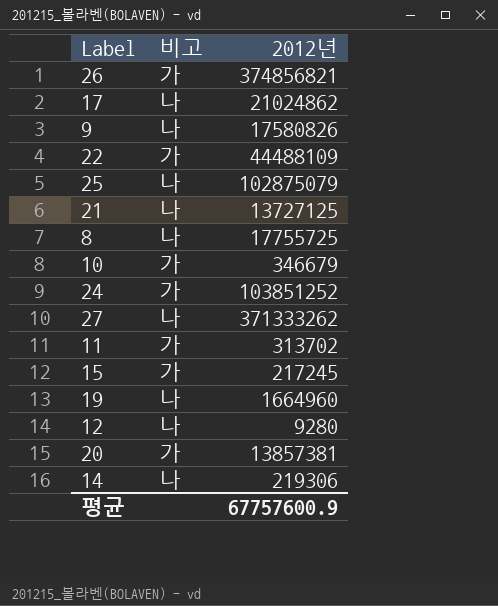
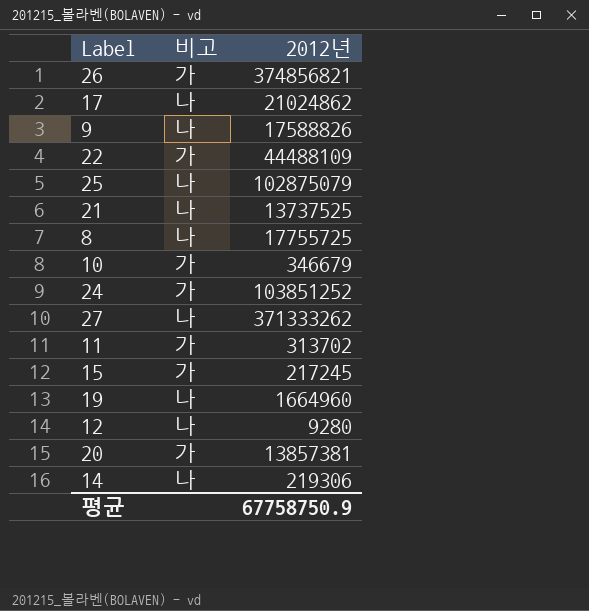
9 | 2012년: 17580826 -> 17588826
21 | 2012년: 13727125 -> 13737525
평균 | 2012년: 67757600.9 -> 67758750.9

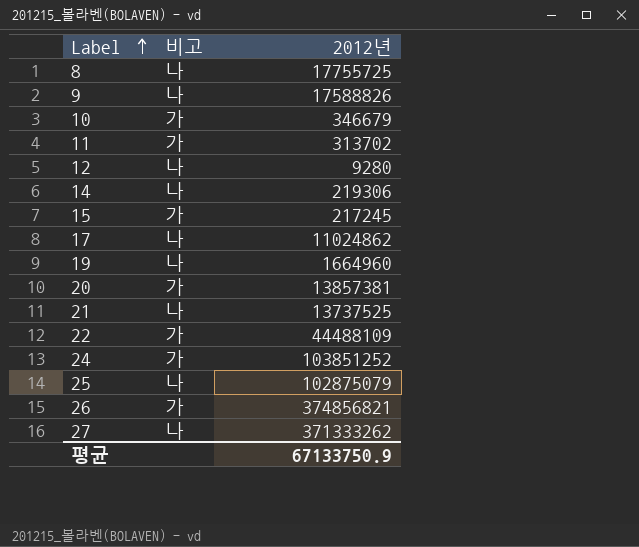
row order: none -> Label ascending
17 | 2012년: 21024862 -> 11024862
평균 | 2012년: 67758750.9 -> 67133750.9

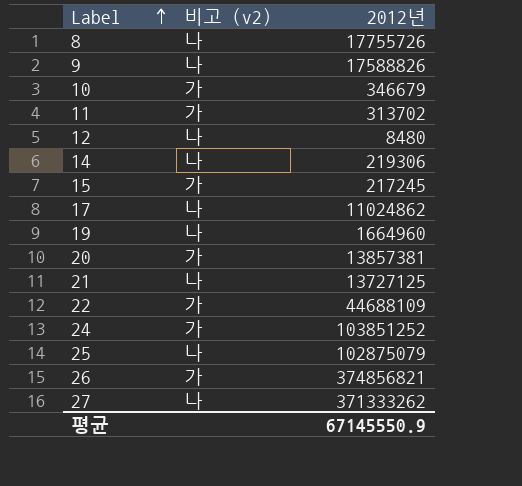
column name: 비고 -> 비고 (v2)
8 | 2012년: 17755725 -> 17755726
12 | 2012년: 9280 -> 8480
21 | 2012년: 13737525 -> 13727125
22 | 2012년: 44488109 -> 44688109
평균 | 2012년: 67133750.9 -> 67145550.9

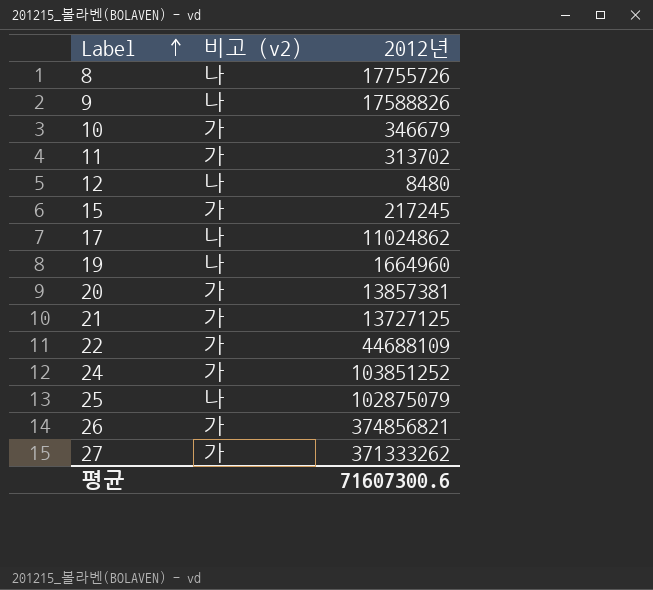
row 14: 나 | 219306 -> none
21 | 비고 (v2): 나 -> 가
27 | 비고 (v2): 나 -> 가
평균 | 2012년: 67145550.9 -> 71607300.6

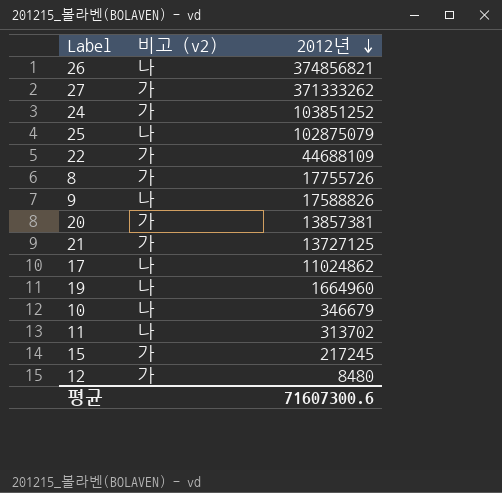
row order: Label ascending -> 2012년 descending
26 | 비고 (v2): 가 -> 나
8 | 비고 (v2): 나 -> 가
10 | 비고 (v2): 가 -> 나
11 | 비고 (v2): 가 -> 나
12 | 비고 (v2): 나 -> 가

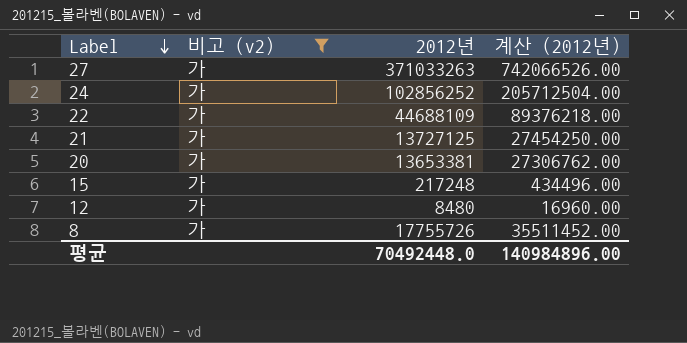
filter: none -> 비고 (v2) = 가
row order: 2012년 descending -> Label descending
column 계산 (2012년) | formula: none -> [2012년] * 2
27 | 2012년: 371333262 -> 371033263
24 | 2012년: 103851252 -> 102856252
20 | 2012년: 13857381 -> 13653381
15 | 2012년: 217245 -> 217248
평균 | 2012년: 71607300.6 -> 70492448.0

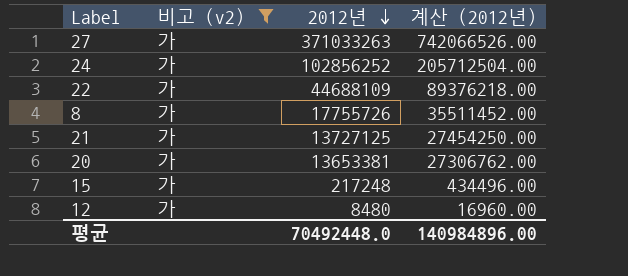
row order: Label descending -> 2012년 descending

